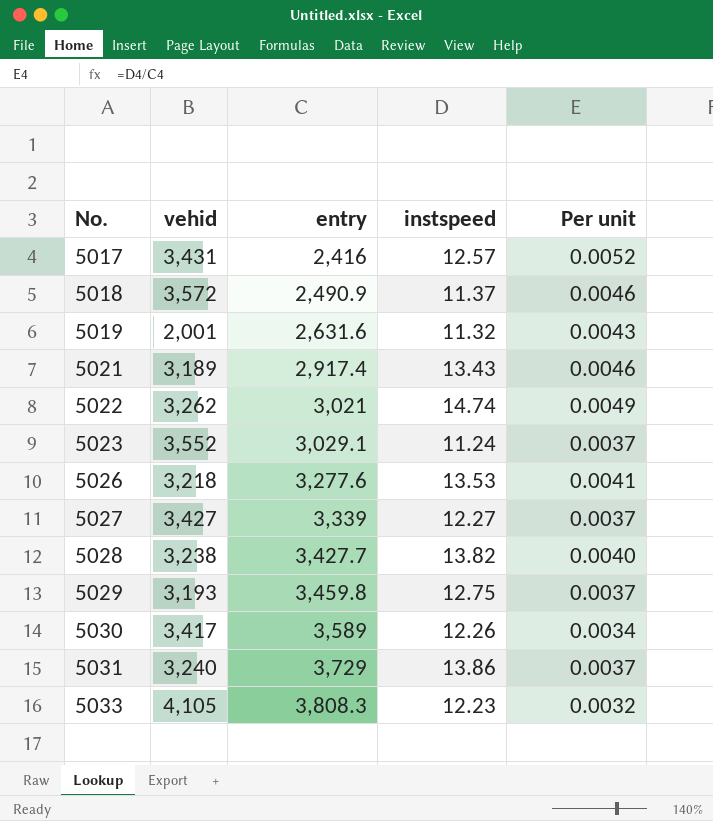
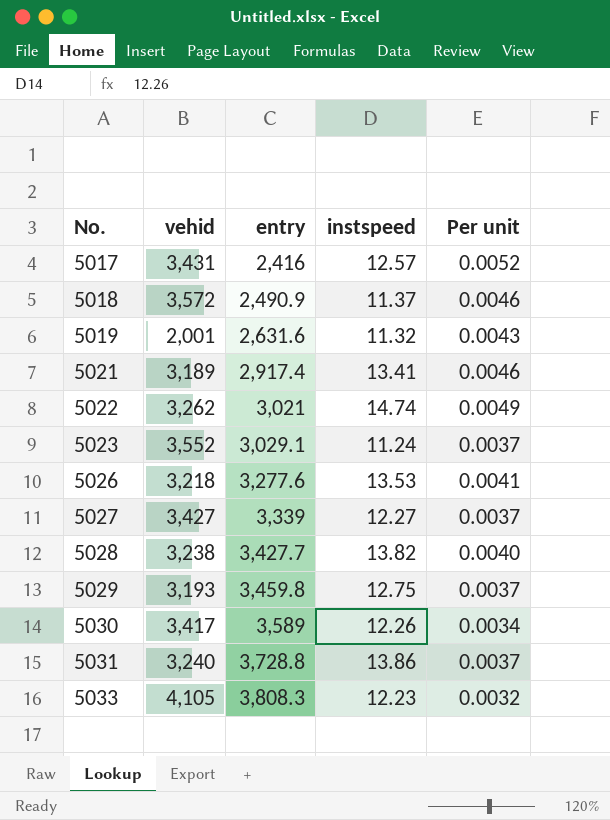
5021 | instspeed: 13.43 -> 13.41
5031 | entry: 3,729 -> 3,728.8

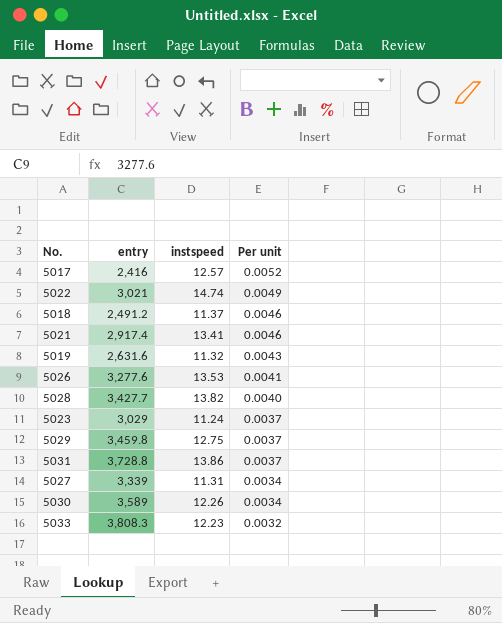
row order: No. ascending -> Per unit descending
column vehid | position: 2 -> none
5018 | entry: 2,490.9 -> 2,491.2
5023 | entry: 3,029.1 -> 3,029
5027 | instspeed: 12.27 -> 11.31
5027 | Per unit: 0.0037 -> 0.0034

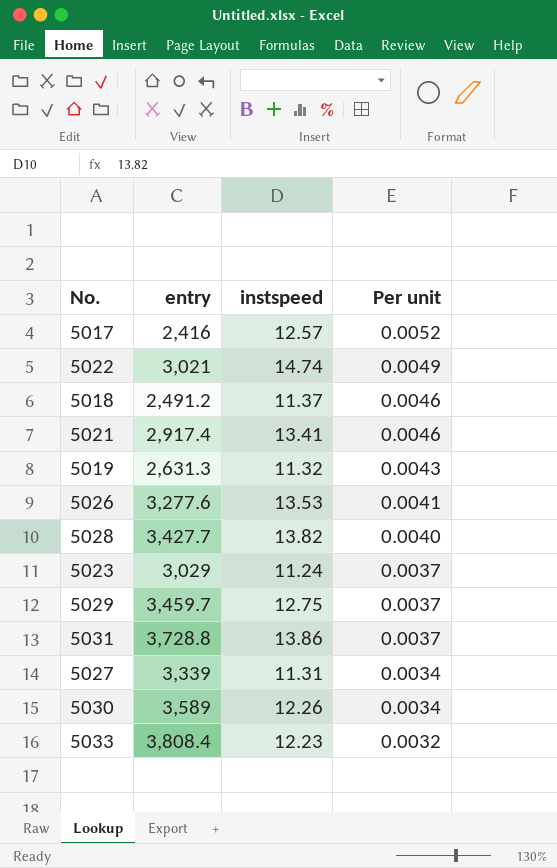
5019 | entry: 2,631.6 -> 2,631.3
5029 | entry: 3,459.8 -> 3,459.7
5033 | entry: 3,808.3 -> 3,808.4

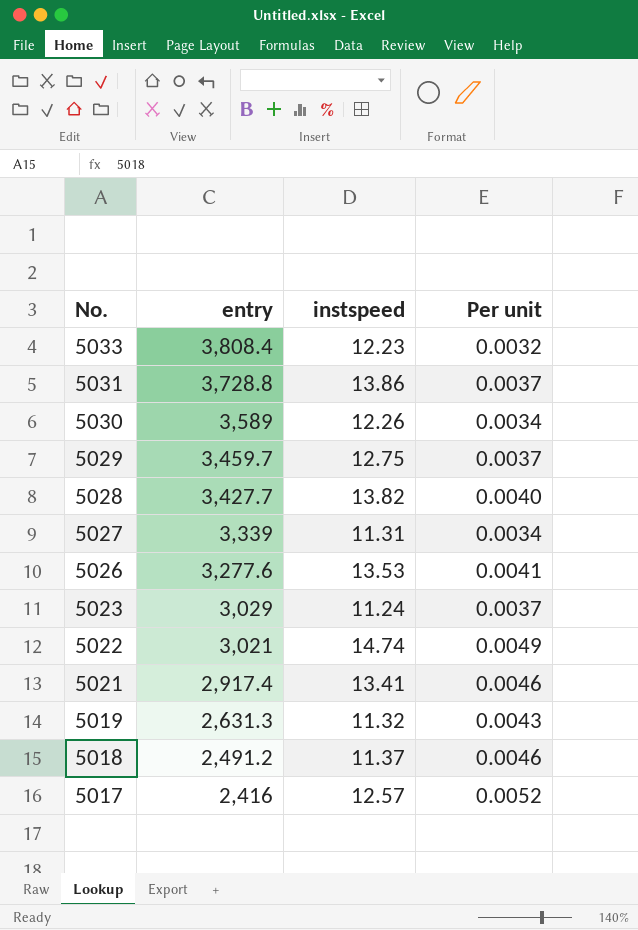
row order: Per unit descending -> No. descending

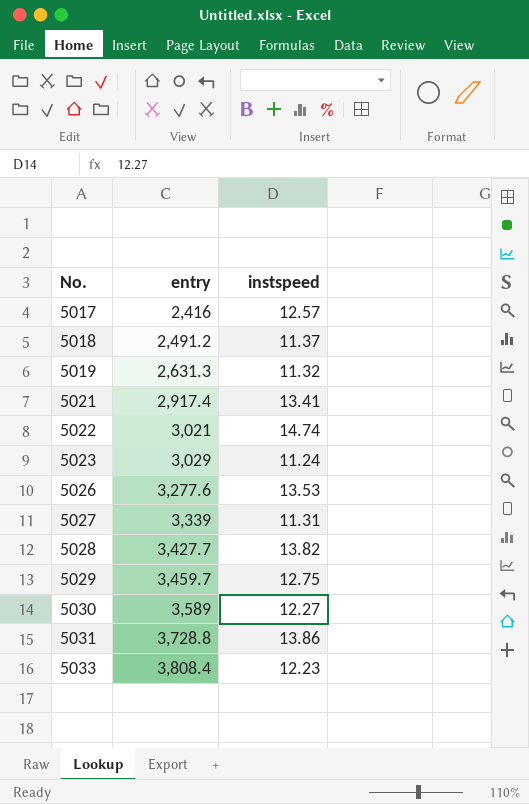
row order: No. descending -> No. ascending
column Per unit | formula: [instspeed] / [entry] -> none
5030 | instspeed: 12.26 -> 12.27

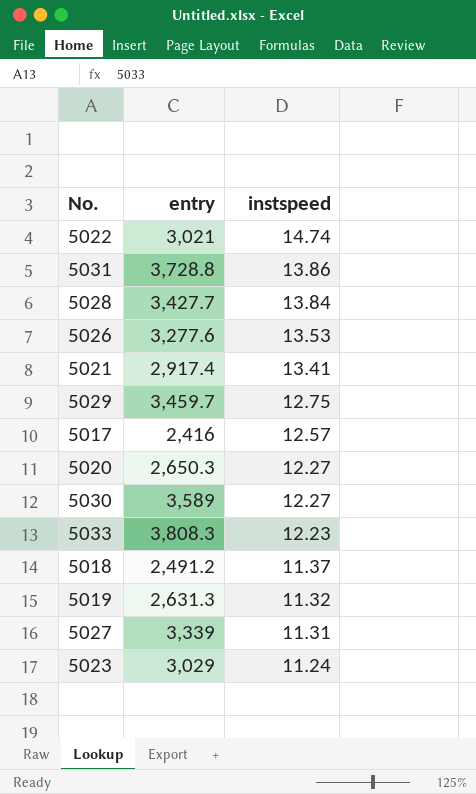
row order: No. ascending -> instspeed descending
5028 | instspeed: 13.82 -> 13.84
row 5020: none -> 2,650.3 | 12.27
5033 | entry: 3,808.4 -> 3,808.3

